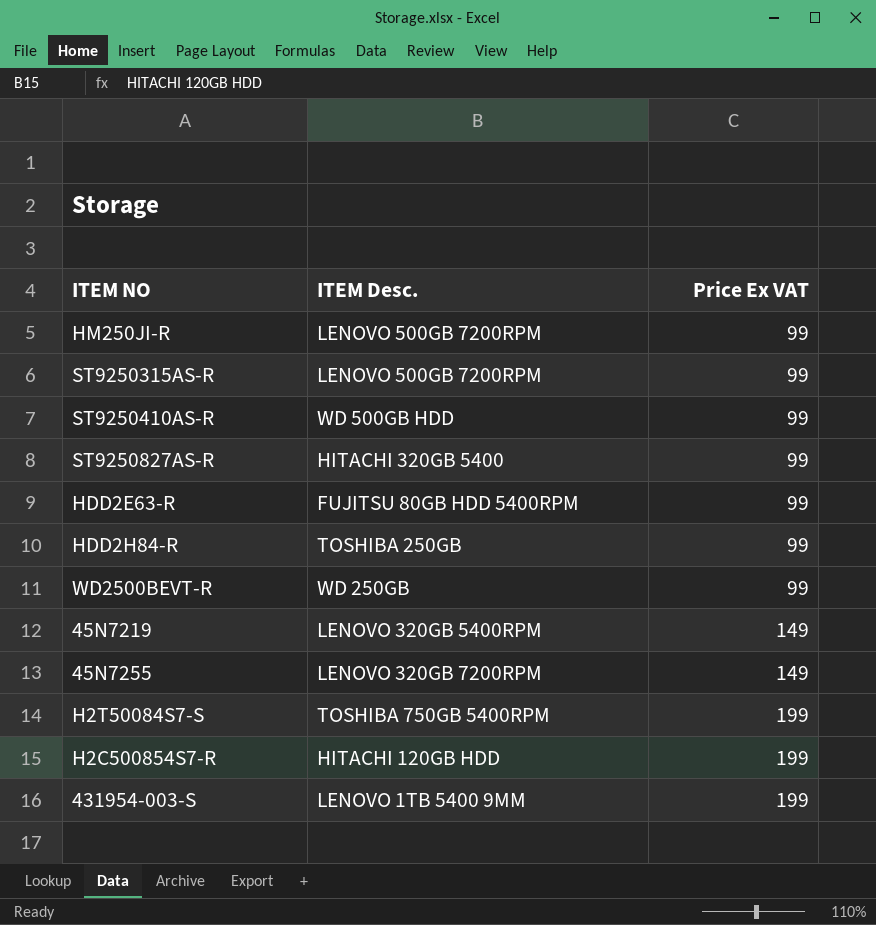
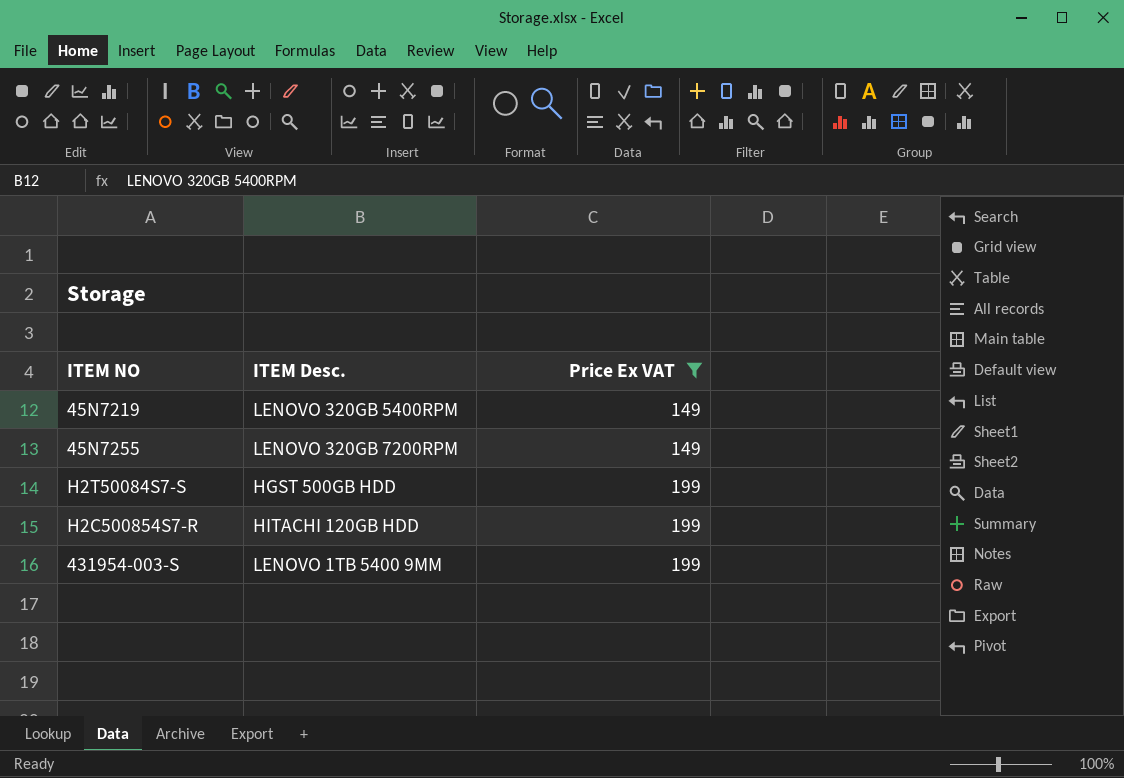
filter: none -> Price Ex VAT != 99
H2T50084S7-S | ITEM Desc.: TOSHIBA 750GB 5400RPM -> HGST 500GB HDD

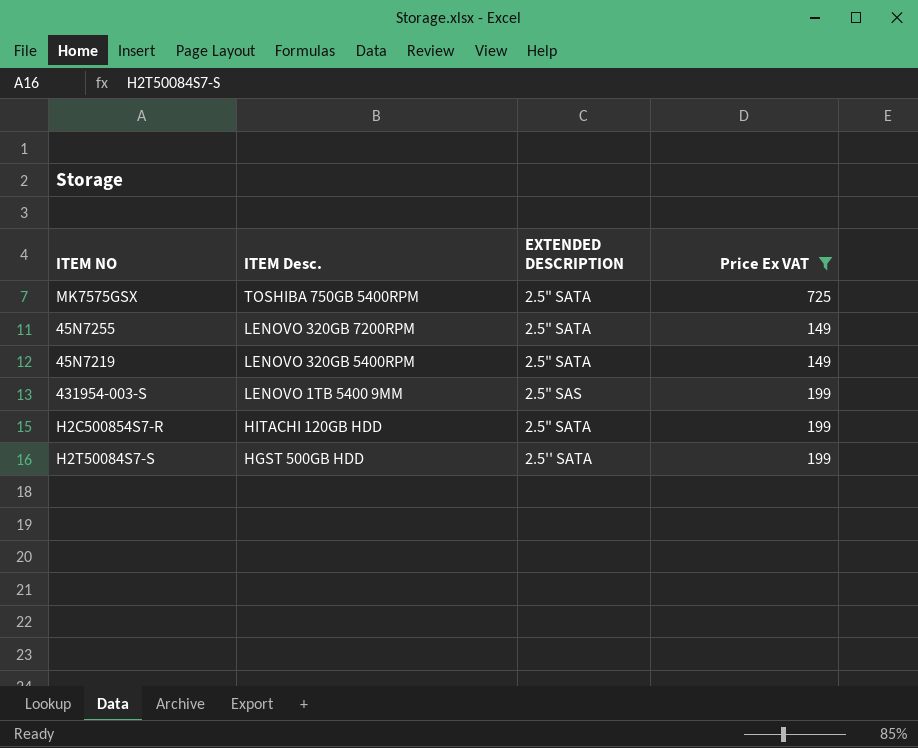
row order: Price Ex VAT ascending -> ITEM Desc. descending
column EXTENDED DESCRIPTION | position: none -> 3
row MK7575GSX: none -> TOSHIBA 750GB 5400RPM | 2.5" SATA | 725

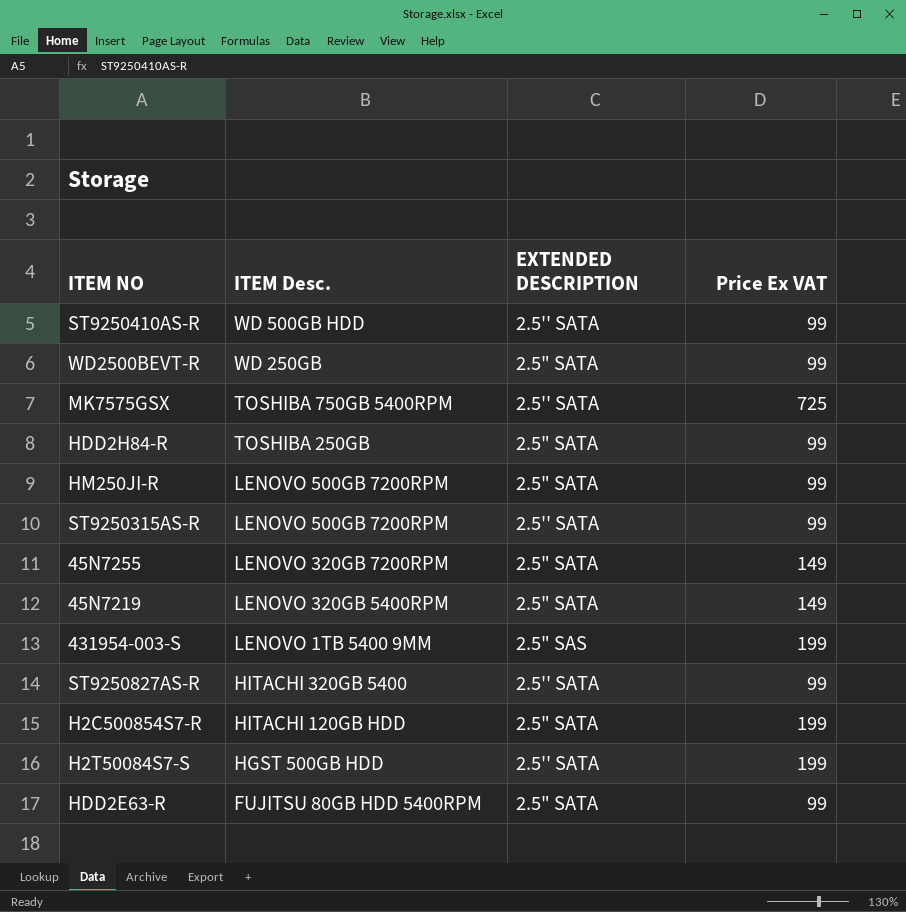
filter: Price Ex VAT != 99 -> none
MK7575GSX | EXTENDED DESCRIPTION: 2.5" SATA -> 2.5'' SATA

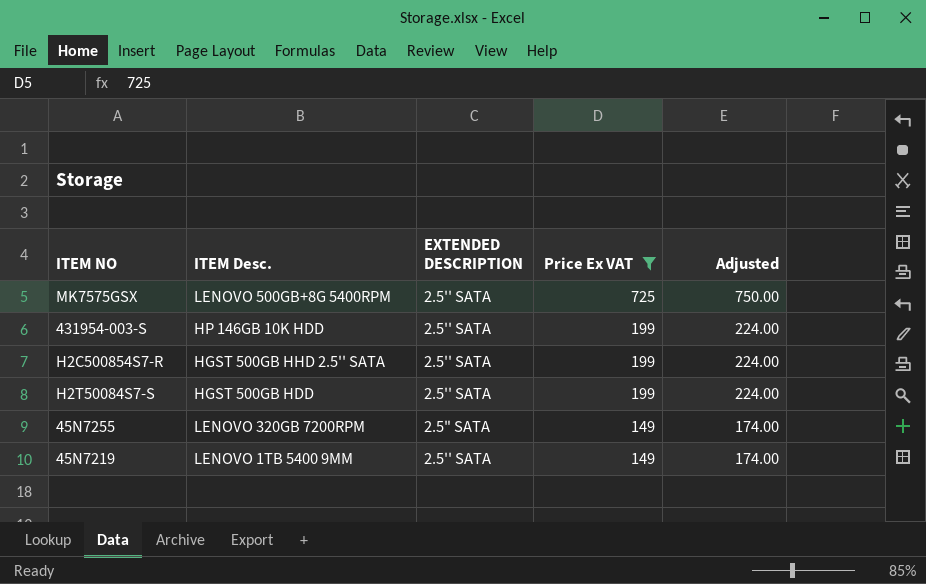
filter: none -> Price Ex VAT != 99
row order: ITEM Desc. descending -> Price Ex VAT descending
column Adjusted | formula: none -> [Price Ex VAT] + 25
MK7575GSX | ITEM Desc.: TOSHIBA 750GB 5400RPM -> LENOVO 500GB+8G 5400RPM
431954-003-S | ITEM Desc.: LENOVO 1TB 5400 9MM -> HP 146GB 10K HDD
431954-003-S | EXTENDED DESCRIPTION: 2.5" SAS -> 2.5'' SATA
H2C500854S7-R | ITEM Desc.: HITACHI 120GB HDD -> HGST 500GB HHD 2.5'' SATA
H2C500854S7-R | EXTENDED DESCRIPTION: 2.5" SATA -> 2.5'' SATA
45N7219 | ITEM Desc.: LENOVO 320GB 5400RPM -> LENOVO 1TB 5400 9MM
45N7219 | EXTENDED DESCRIPTION: 2.5" SATA -> 2.5'' SATA

